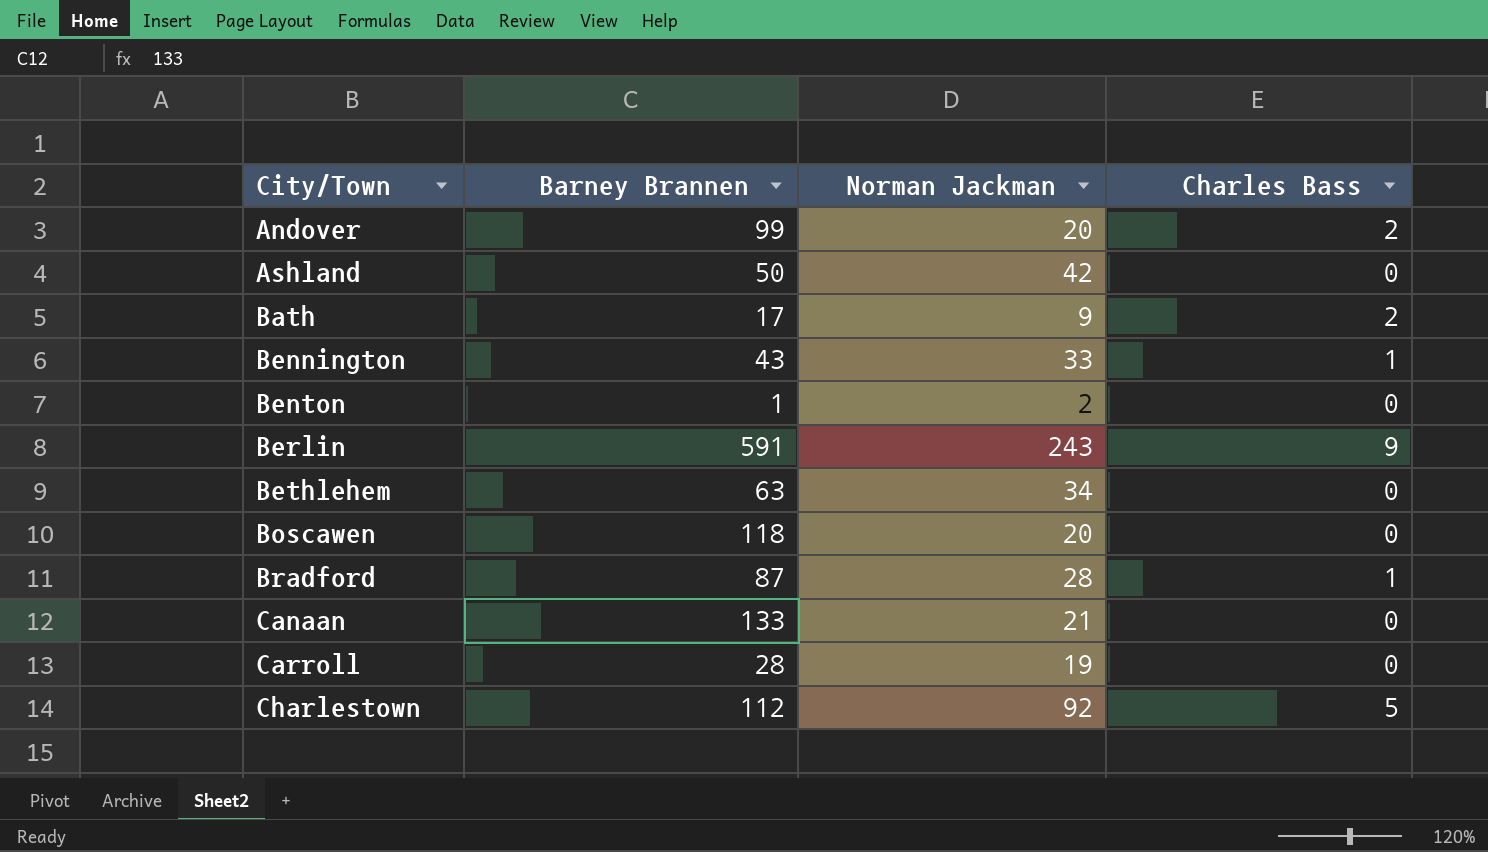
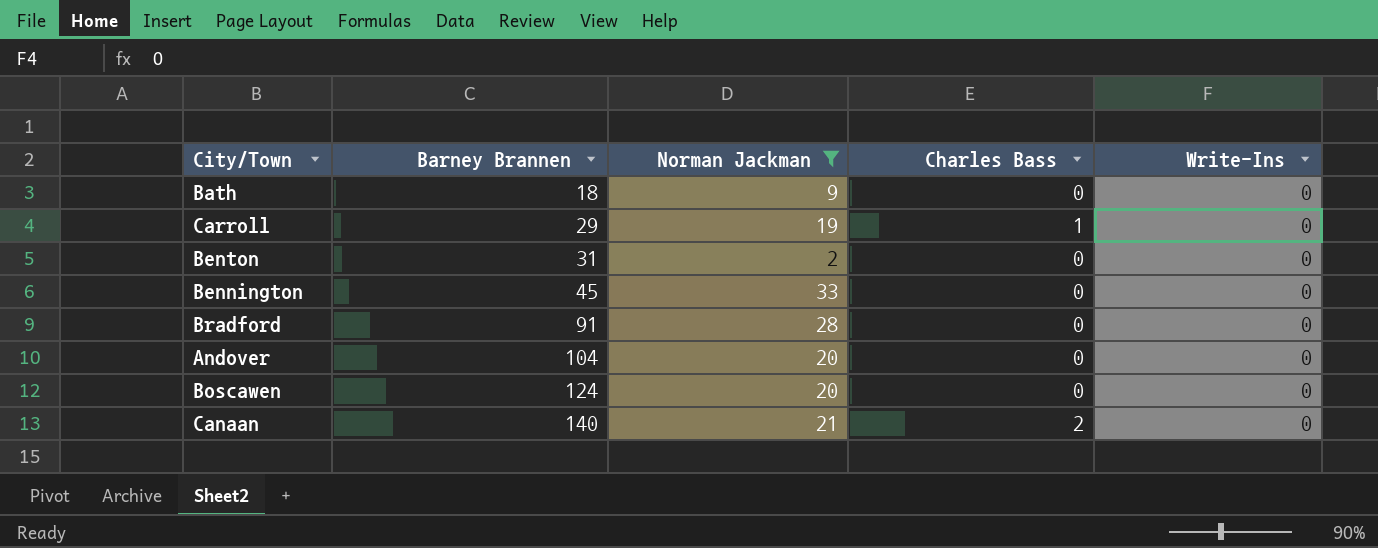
filter: none -> Norman Jackman <= 33
row order: City/Town ascending -> Barney Brannen ascending
column Write-Ins | position: none -> 5
Bath | Barney Brannen: 17 -> 18
Bath | Charles Bass: 2 -> 0
Carroll | Barney Brannen: 28 -> 29
Carroll | Charles Bass: 0 -> 1
Benton | Barney Brannen: 1 -> 31
Bennington | Barney Brannen: 43 -> 45
Bennington | Charles Bass: 1 -> 0
Bradford | Barney Brannen: 87 -> 91
Bradford | Charles Bass: 1 -> 0
Andover | Barney Brannen: 99 -> 104
Andover | Charles Bass: 2 -> 0
Boscawen | Barney Brannen: 118 -> 124
Canaan | Barney Brannen: 133 -> 140
Canaan | Charles Bass: 0 -> 2

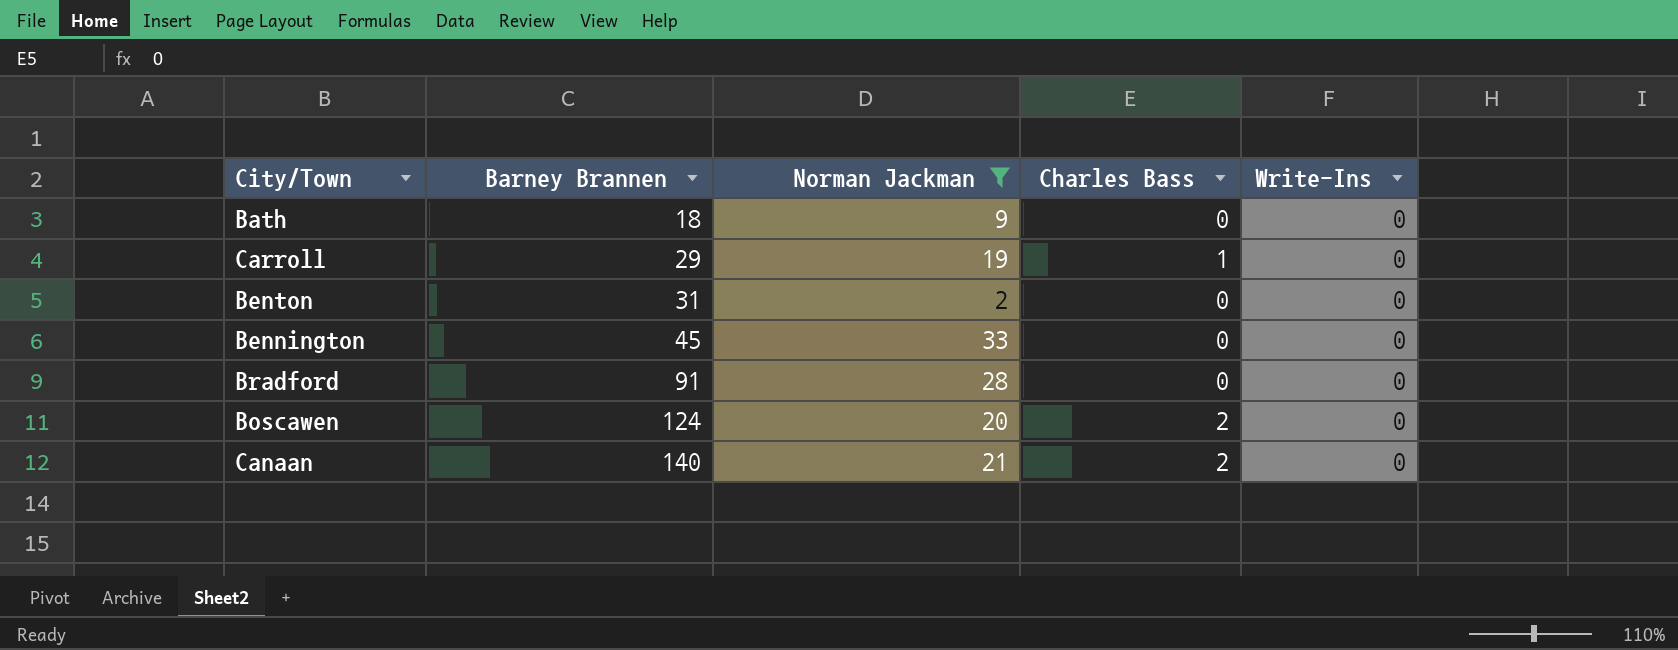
row Andover: 104 | 20 | 0 | 0 -> none
Boscawen | Charles Bass: 0 -> 2

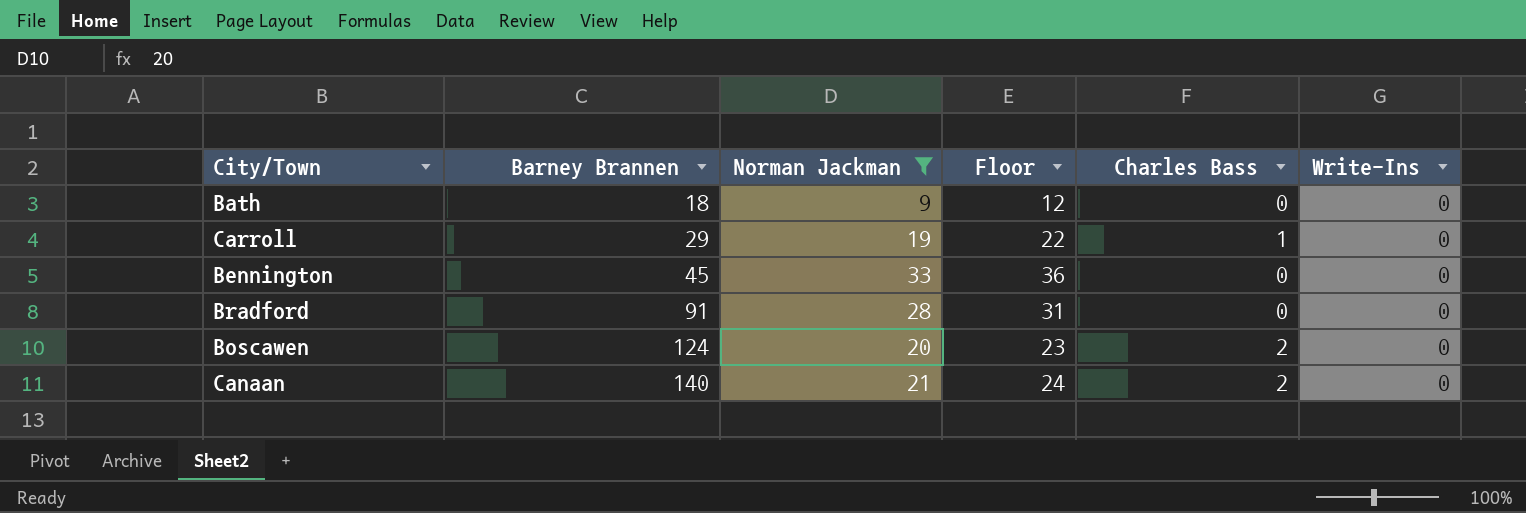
column Floor | formula: none -> [Norman Jackman] + 3
row Benton: 31 | 2 | 0 | 0 -> none

